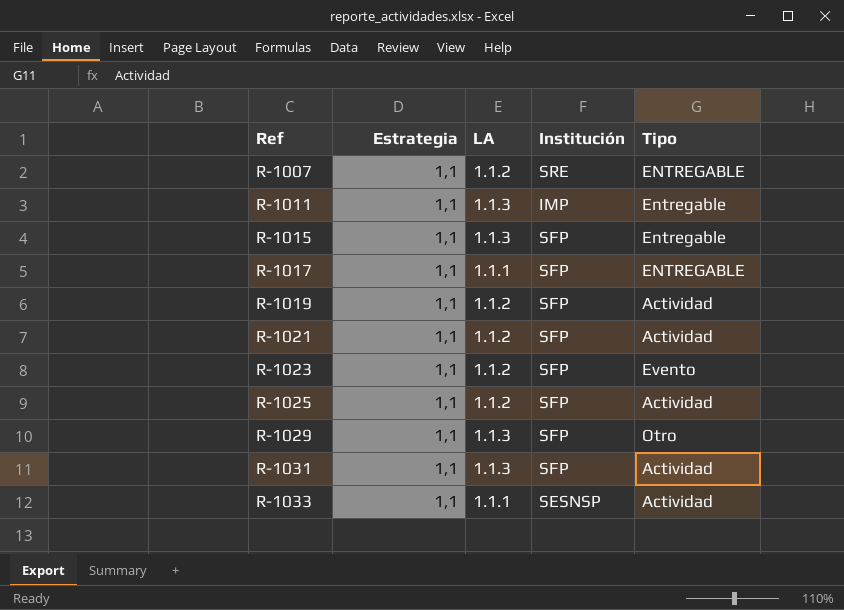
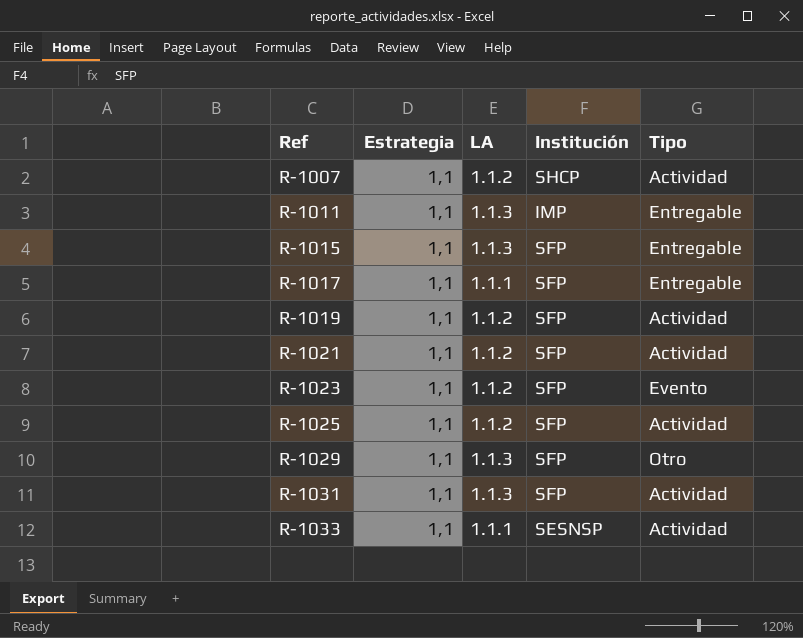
R-1007 | Institución: SRE -> SHCP
R-1007 | Tipo: ENTREGABLE -> Actividad
R-1017 | Tipo: ENTREGABLE -> Entregable

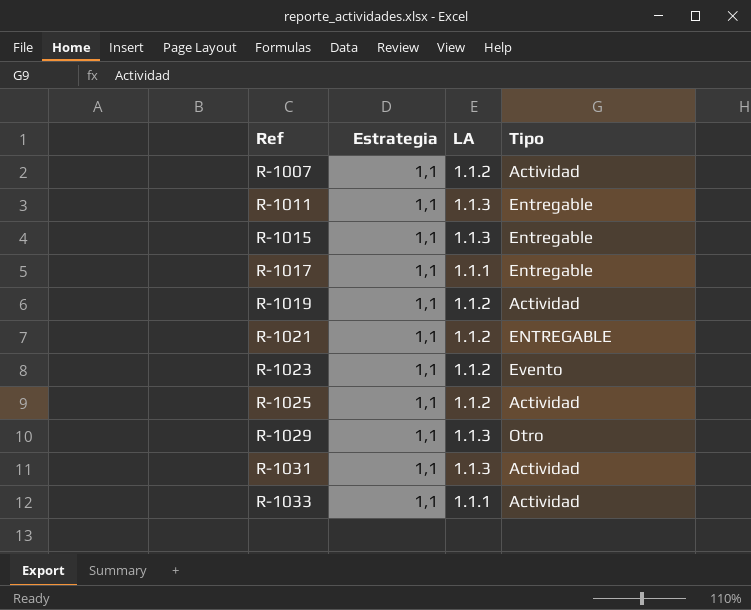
column Institución | position: 4 -> none
R-1021 | Tipo: Actividad -> ENTREGABLE

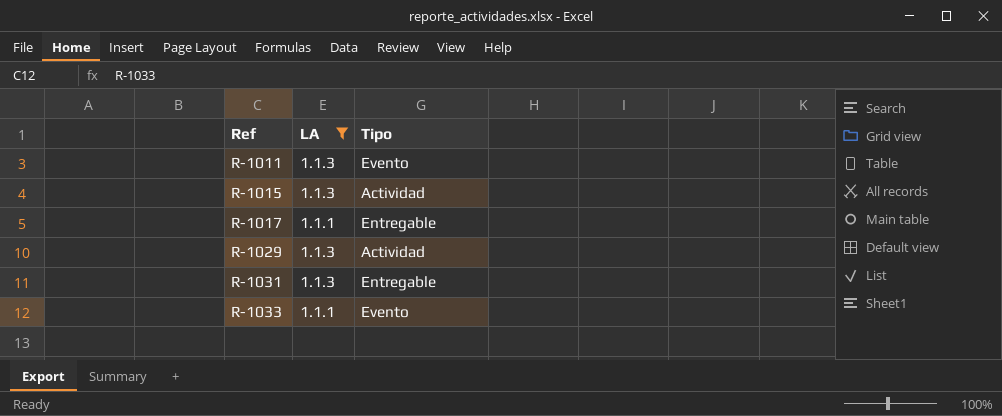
filter: none -> LA != 1.1.2
column Estrategia | position: 2 -> none
R-1011 | Tipo: Entregable -> Evento
R-1015 | Tipo: Entregable -> Actividad
R-1029 | Tipo: Otro -> Actividad
R-1031 | Tipo: Actividad -> Entregable
R-1033 | Tipo: Actividad -> Evento

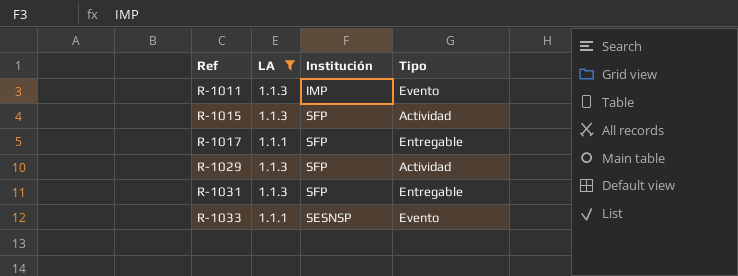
column Institución | position: none -> 3

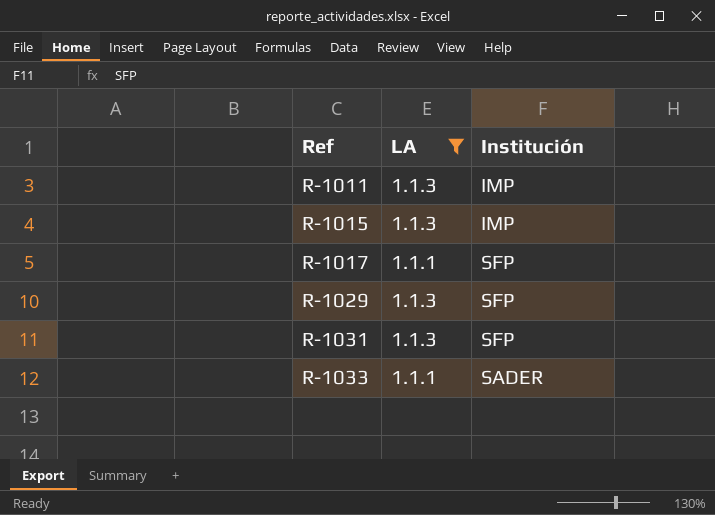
column Tipo | position: 4 -> none
R-1015 | Institución: SFP -> IMP
R-1033 | Institución: SESNSP -> SADER

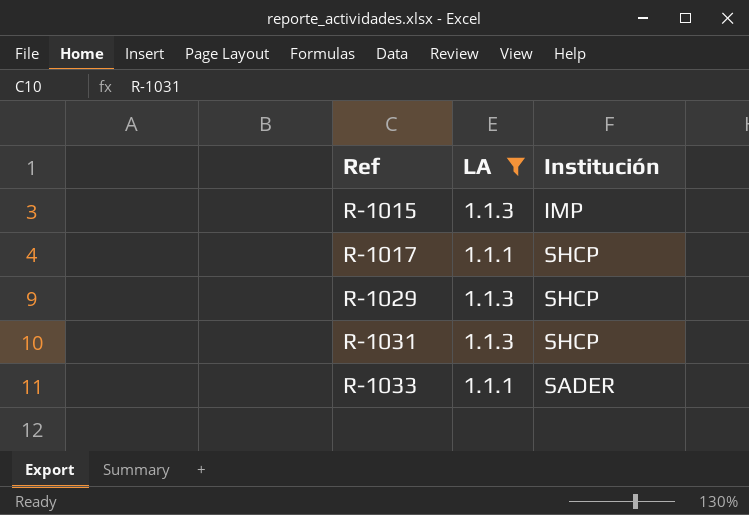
row R-1011: 1.1.3 | IMP -> none
R-1017 | Institución: SFP -> SHCP
R-1029 | Institución: SFP -> SHCP
R-1031 | Institución: SFP -> SHCP

